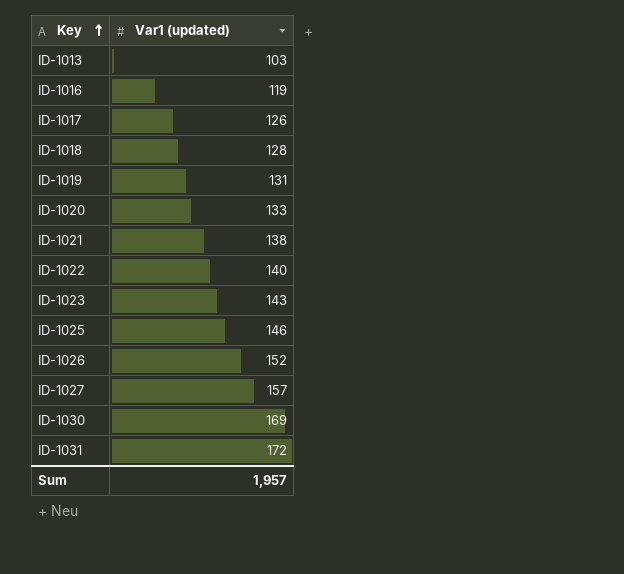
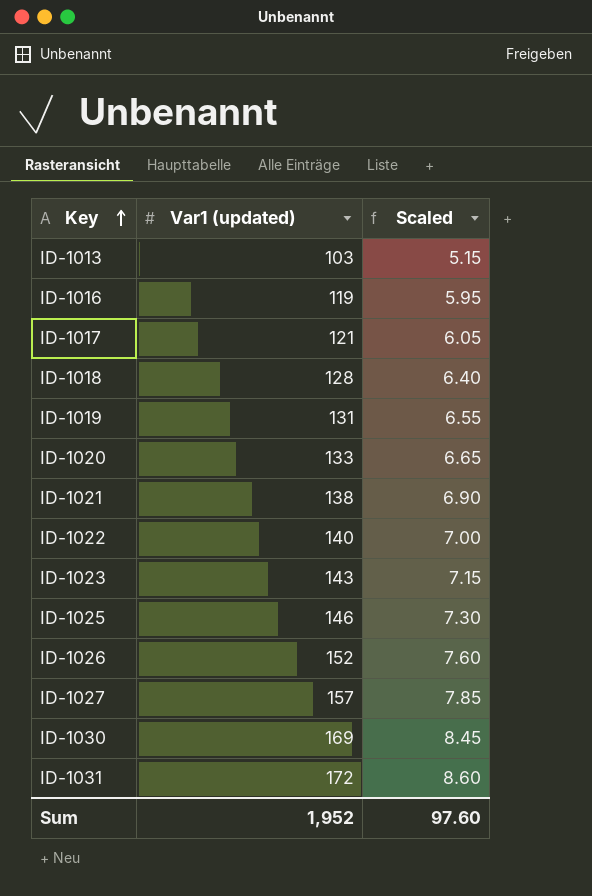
column Scaled | formula: none -> [Var1 (updated)] * 0.05
ID-1017 | Var1 (updated): 126 -> 121
Sum | Var1 (updated): 1,957 -> 1,952

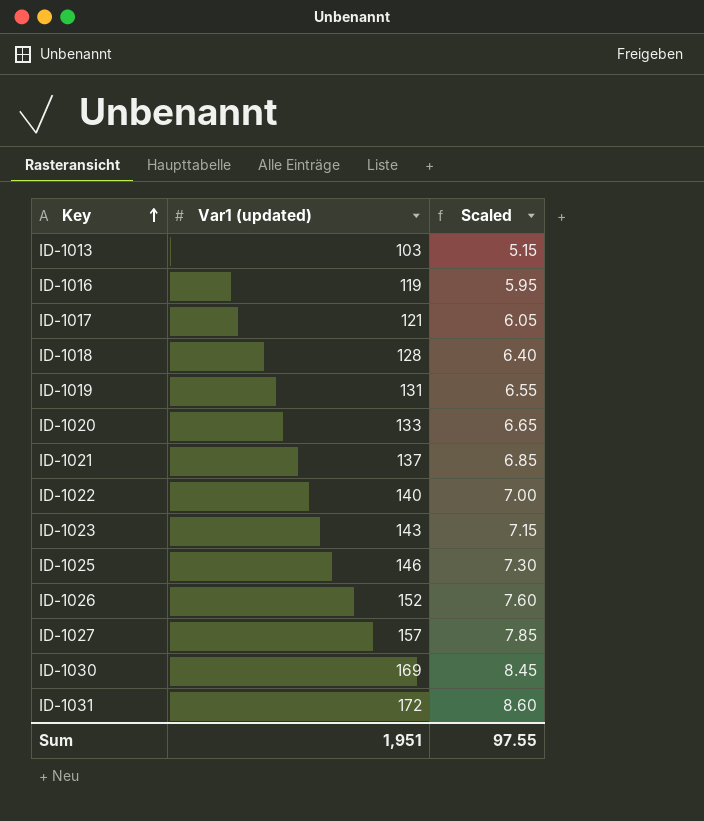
ID-1021 | Var1 (updated): 138 -> 137
ID-1021 | Scaled: 6.90 -> 6.85
Sum | Var1 (updated): 1,952 -> 1,951
Sum | Scaled: 97.60 -> 97.55

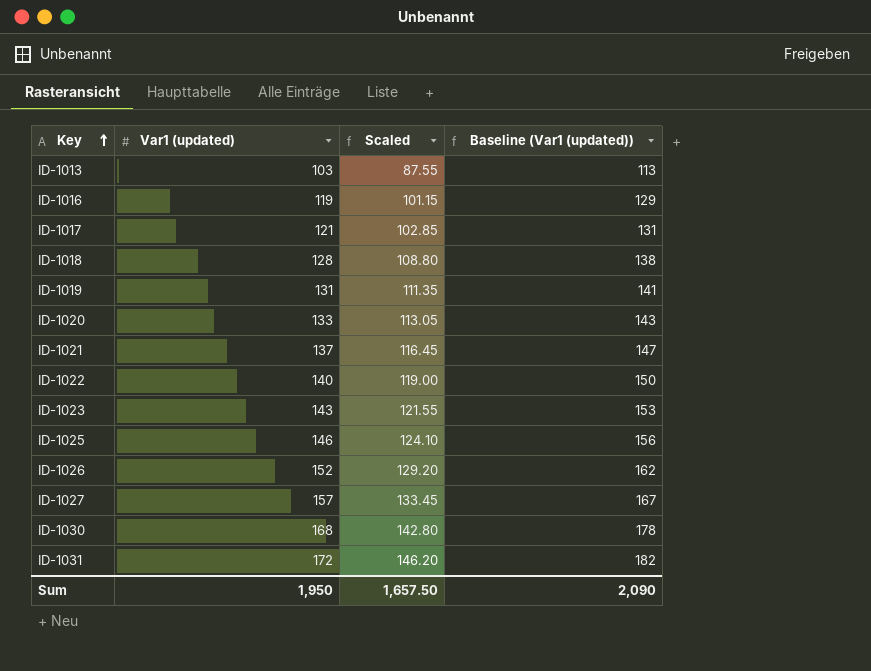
column Scaled | formula: [Var1 (updated)] * 0.05 -> [Var1 (updated)] * 0.85
column Baseline (Var1 (updated)) | formula: none -> [Var1 (updated)] + 10
ID-1030 | Var1 (updated): 169 -> 168
Sum | Var1 (updated): 1,951 -> 1,950
Sum | Scaled: 97.55 -> 1,657.50

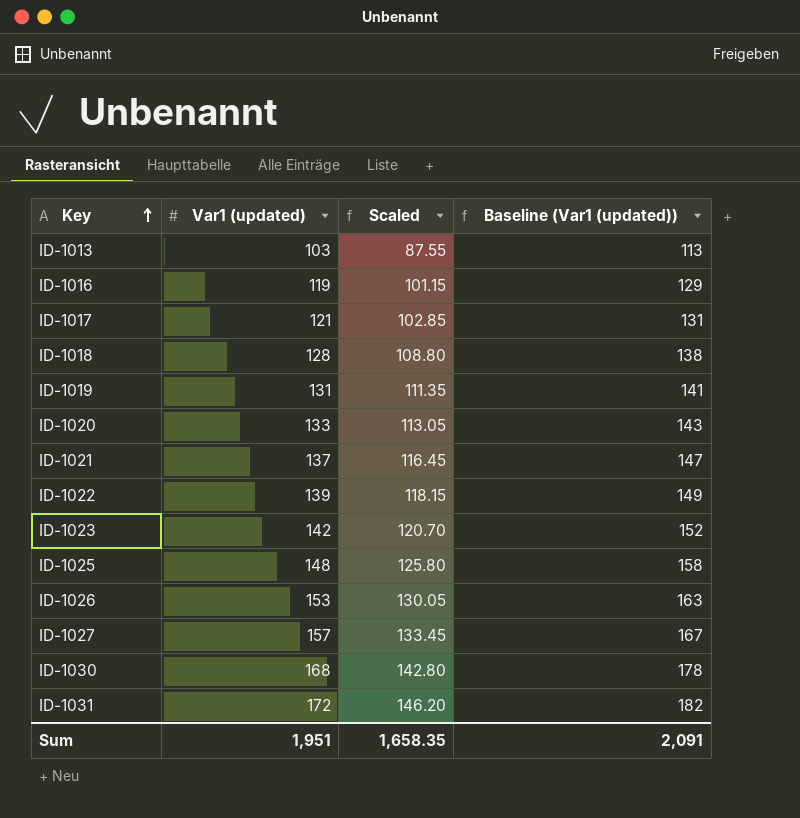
ID-1022 | Var1 (updated): 140 -> 139
ID-1022 | Scaled: 119.00 -> 118.15
ID-1022 | Baseline (Var1 (updated)): 150 -> 149
ID-1023 | Var1 (updated): 143 -> 142
ID-1023 | Scaled: 121.55 -> 120.70
ID-1023 | Baseline (Var1 (updated)): 153 -> 152
ID-1025 | Var1 (updated): 146 -> 148
ID-1025 | Scaled: 124.10 -> 125.80
ID-1025 | Baseline (Var1 (updated)): 156 -> 158
ID-1026 | Var1 (updated): 152 -> 153
ID-1026 | Scaled: 129.20 -> 130.05
ID-1026 | Baseline (Var1 (updated)): 162 -> 163
Sum | Var1 (updated): 1,950 -> 1,951
Sum | Scaled: 1,657.50 -> 1,658.35
Sum | Baseline (Var1 (updated)): 2,090 -> 2,091

